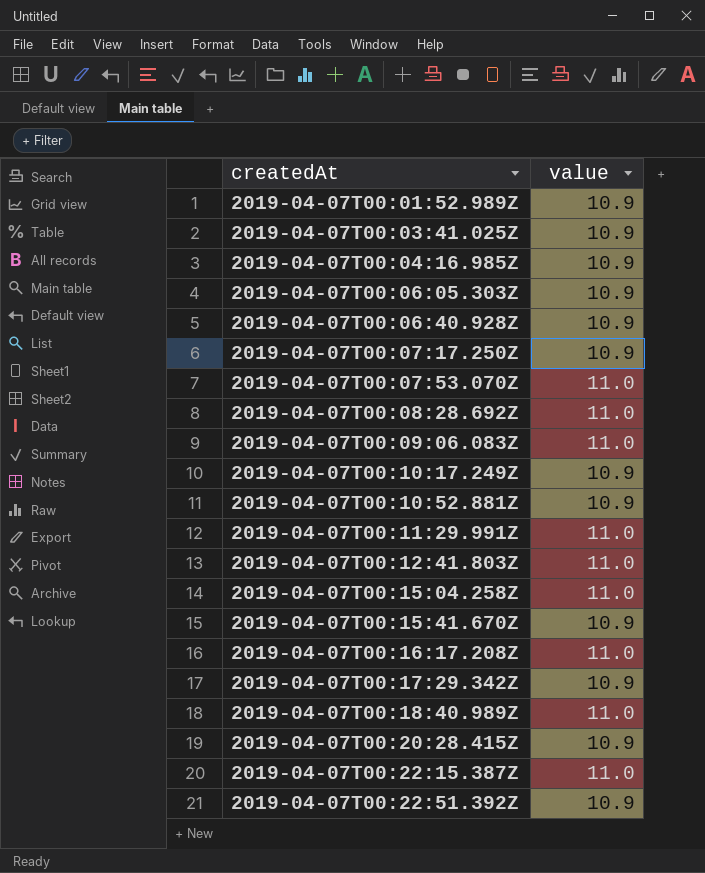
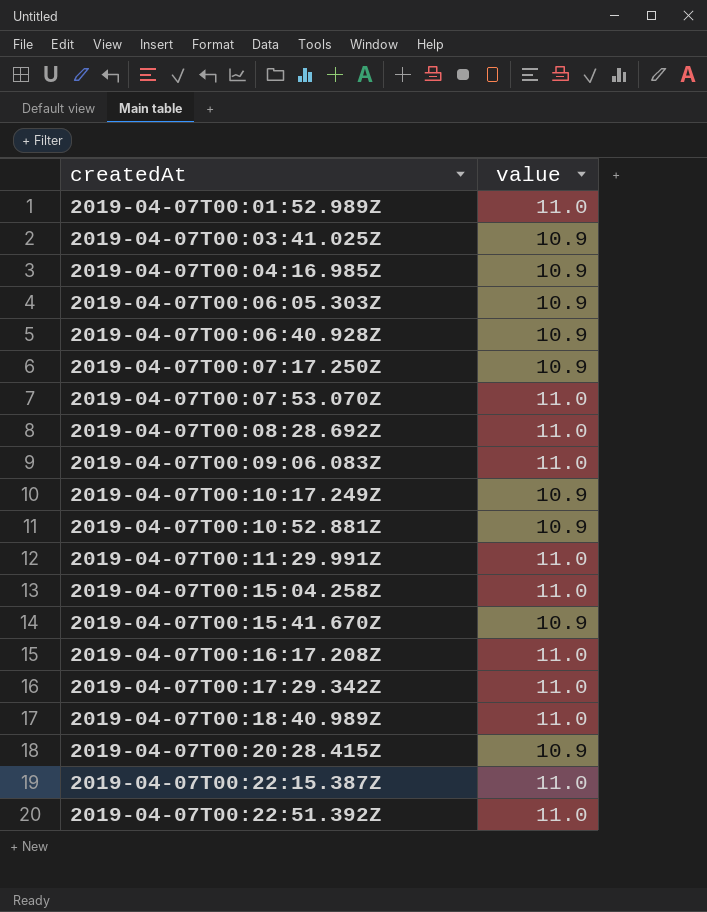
row 2019-04-07T00:12:41.803Z: 11.0 -> none
2019-04-07T00:01:52.989Z | value: 10.9 -> 11.0
2019-04-07T00:17:29.342Z | value: 10.9 -> 11.0
2019-04-07T00:22:51.392Z | value: 10.9 -> 11.0

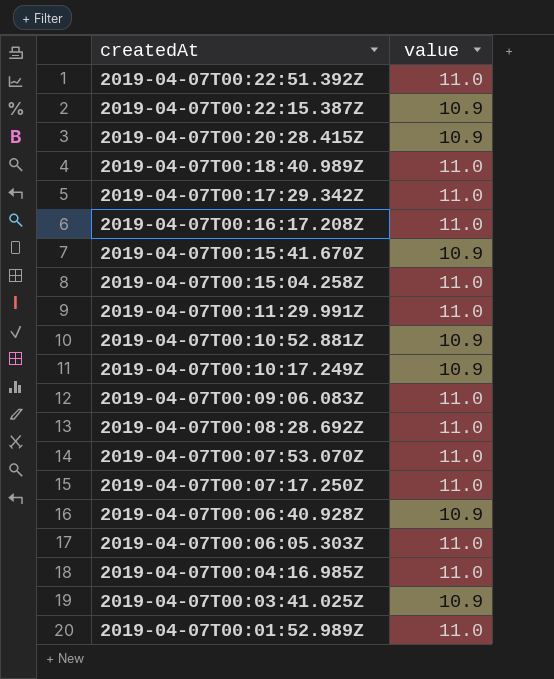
row order: createdAt ascending -> createdAt descending
2019-04-07T00:22:15.387Z | value: 11.0 -> 10.9
2019-04-07T00:07:17.250Z | value: 10.9 -> 11.0
2019-04-07T00:06:05.303Z | value: 10.9 -> 11.0
2019-04-07T00:04:16.985Z | value: 10.9 -> 11.0

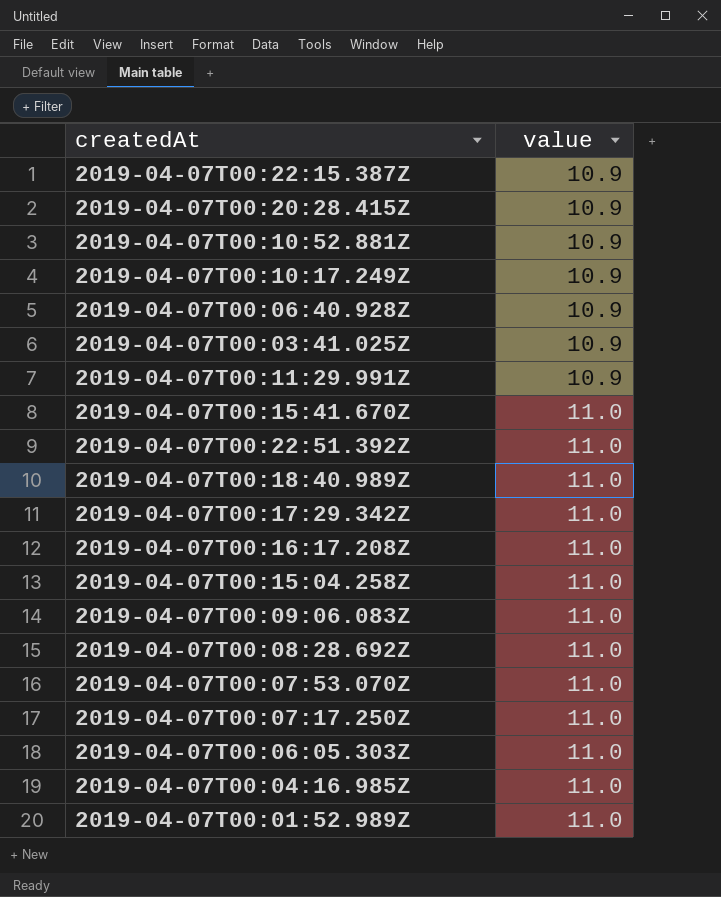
row order: createdAt descending -> value ascending
2019-04-07T00:11:29.991Z | value: 11.0 -> 10.9
2019-04-07T00:15:41.670Z | value: 10.9 -> 11.0

